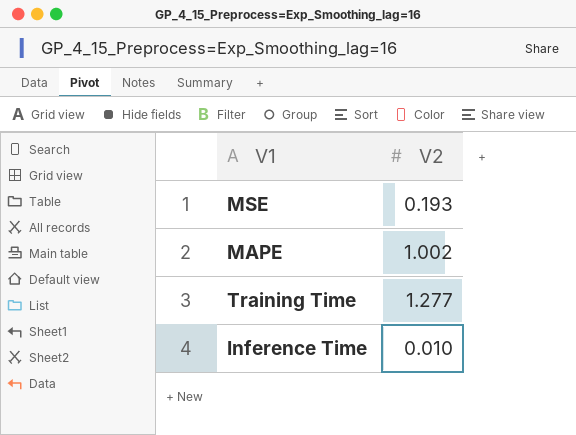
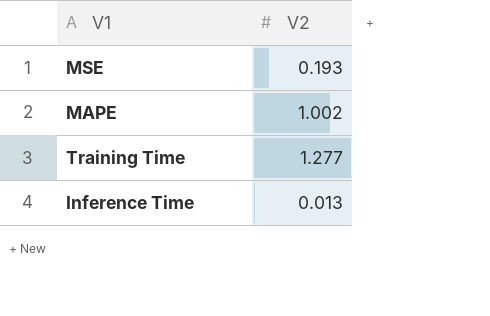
Inference Time | V2: 0.010 -> 0.013

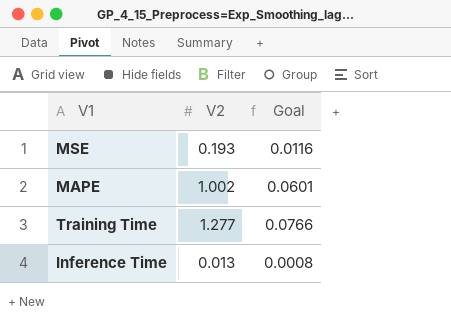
column Goal | formula: none -> [V2] * 0.06

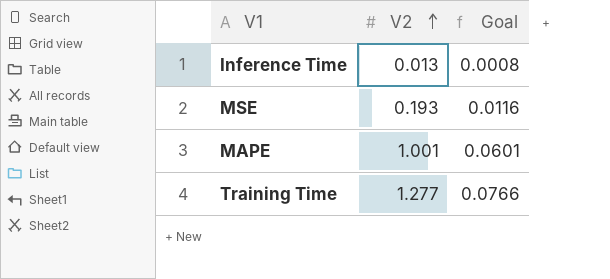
row order: none -> V2 ascending
MAPE | V2: 1.002 -> 1.001

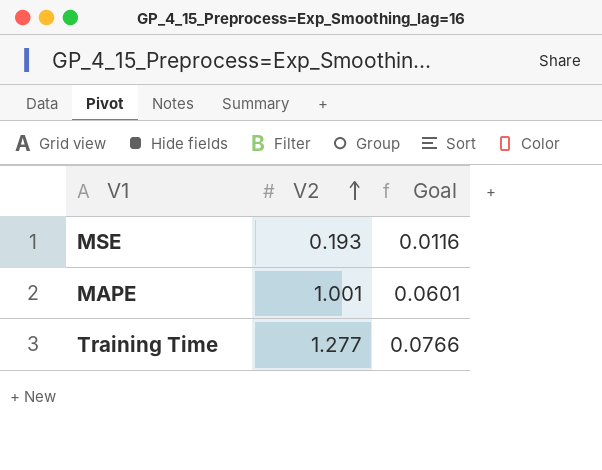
row Inference Time: 0.013 | 0.0008 -> none

